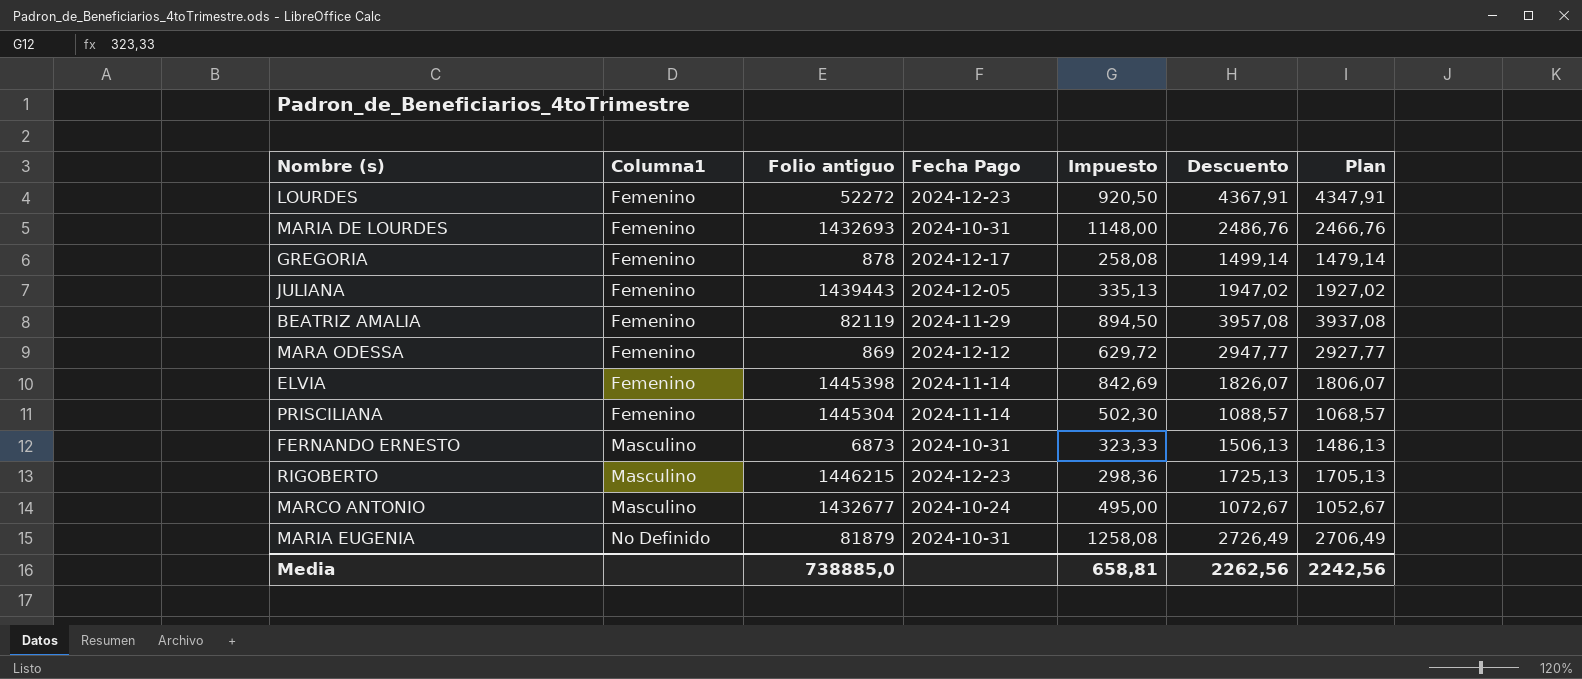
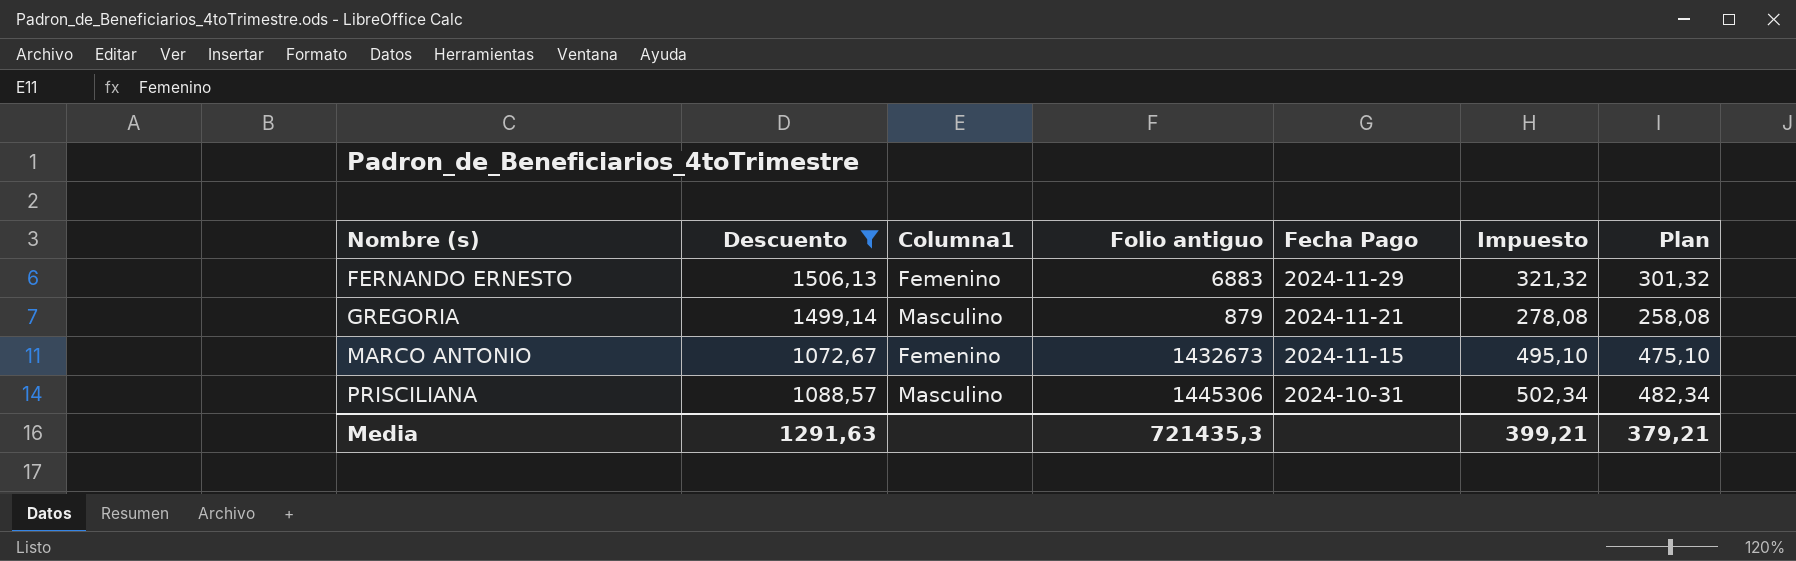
filter: none -> Descuento <= 1506,13
row order: Columna1 ascending -> Nombre (s) ascending
column Descuento | position: 6 -> 2
column Plan | formula: [Descuento] - 20 -> [Impuesto] - 20
FERNANDO ERNESTO | Columna1: Masculino -> Femenino
FERNANDO ERNESTO | Folio antiguo: 6873 -> 6883
FERNANDO ERNESTO | Fecha Pago: 2024-10-31 -> 2024-11-29
FERNANDO ERNESTO | Impuesto: 323,33 -> 321,32
GREGORIA | Columna1: Femenino -> Masculino
GREGORIA | Folio antiguo: 878 -> 879
GREGORIA | Fecha Pago: 2024-12-17 -> 2024-11-21
GREGORIA | Impuesto: 258,08 -> 278,08
MARCO ANTONIO | Columna1: Masculino -> Femenino
MARCO ANTONIO | Folio antiguo: 1432677 -> 1432673
MARCO ANTONIO | Fecha Pago: 2024-10-24 -> 2024-11-15
MARCO ANTONIO | Impuesto: 495,00 -> 495,10
PRISCILIANA | Columna1: Femenino -> Masculino
PRISCILIANA | Folio antiguo: 1445304 -> 1445306
PRISCILIANA | Fecha Pago: 2024-11-14 -> 2024-10-31
PRISCILIANA | Impuesto: 502,30 -> 502,34
Media | Descuento: 2262,56 -> 1291,63
Media | Folio antiguo: 738885,0 -> 721435,3
Media | Impuesto: 658,81 -> 399,21
Media | Plan: 2242,56 -> 379,21

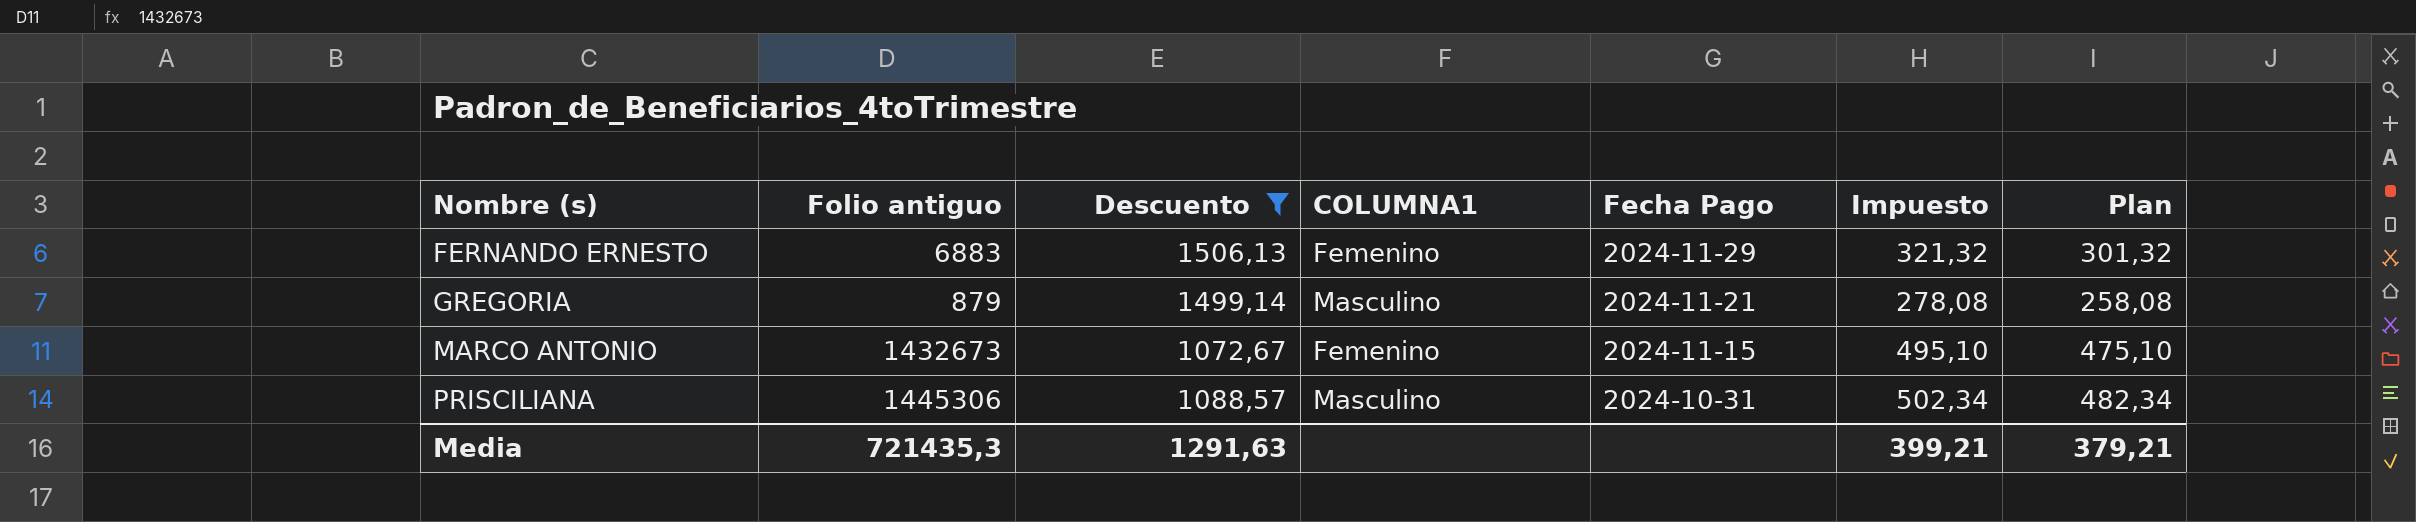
column Folio antiguo | position: 4 -> 2
column name: Columna1 -> COLUMNA1

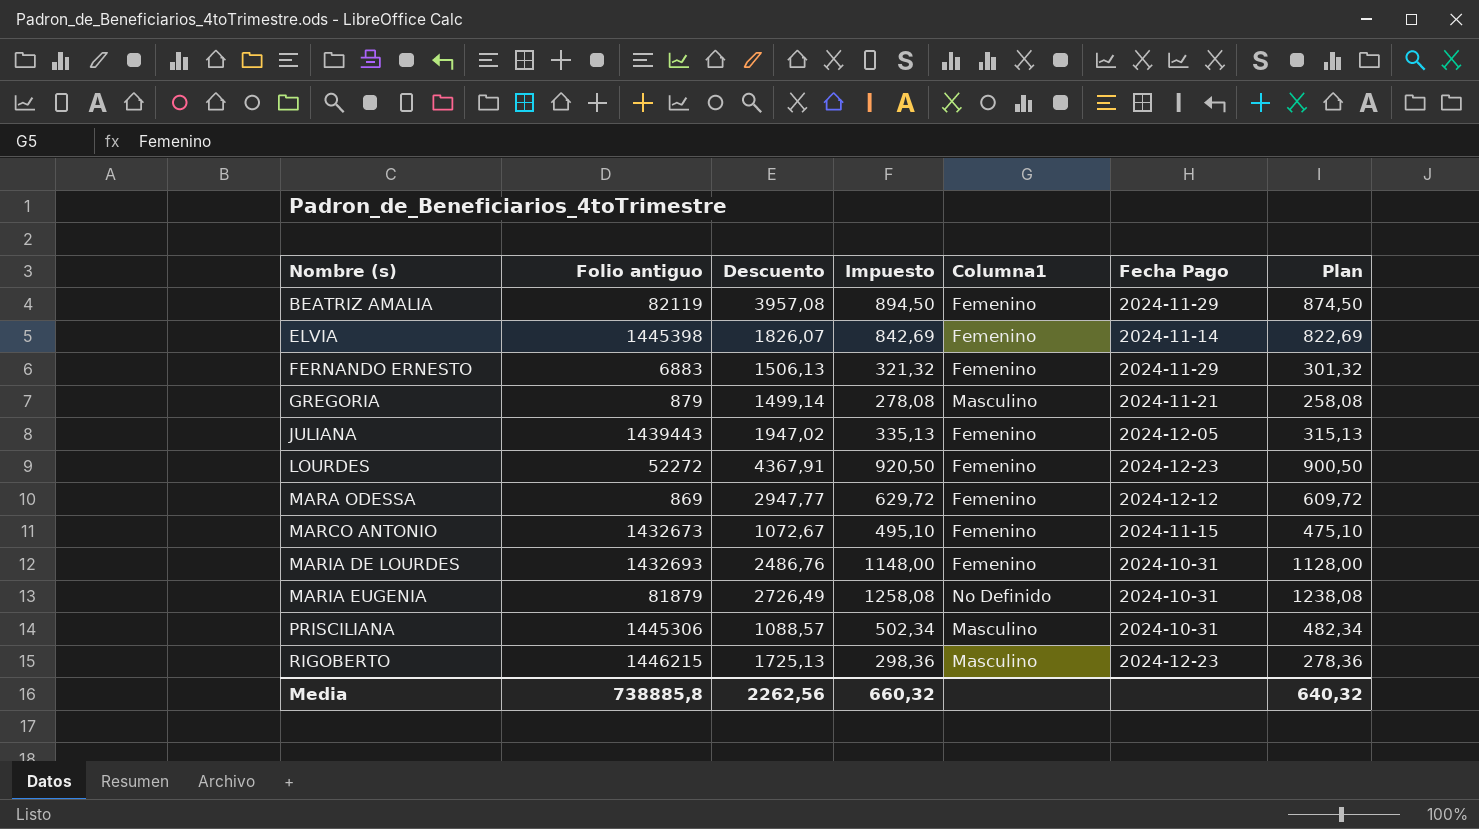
filter: Descuento <= 1506,13 -> none
column Impuesto | position: 6 -> 4
column name: COLUMNA1 -> Columna1
Media | Folio antiguo: 721435,3 -> 738885,8
Media | Descuento: 1291,63 -> 2262,56
Media | Impuesto: 399,21 -> 660,32
Media | Plan: 379,21 -> 640,32

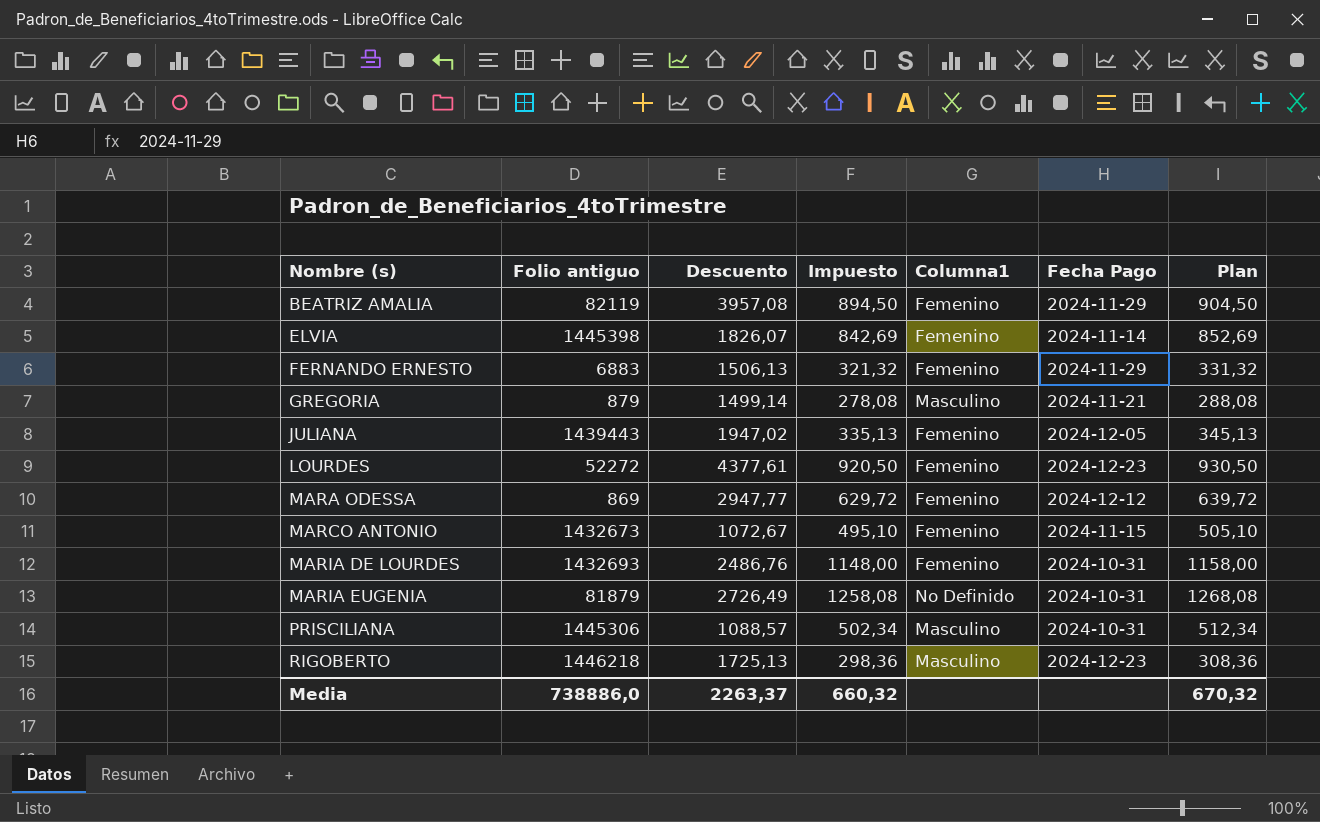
column Plan | formula: [Impuesto] - 20 -> [Impuesto] + 10
LOURDES | Descuento: 4367,91 -> 4377,61
RIGOBERTO | Folio antiguo: 1446215 -> 1446218
Media | Folio antiguo: 738885,8 -> 738886,0
Media | Descuento: 2262,56 -> 2263,37
Media | Plan: 640,32 -> 670,32

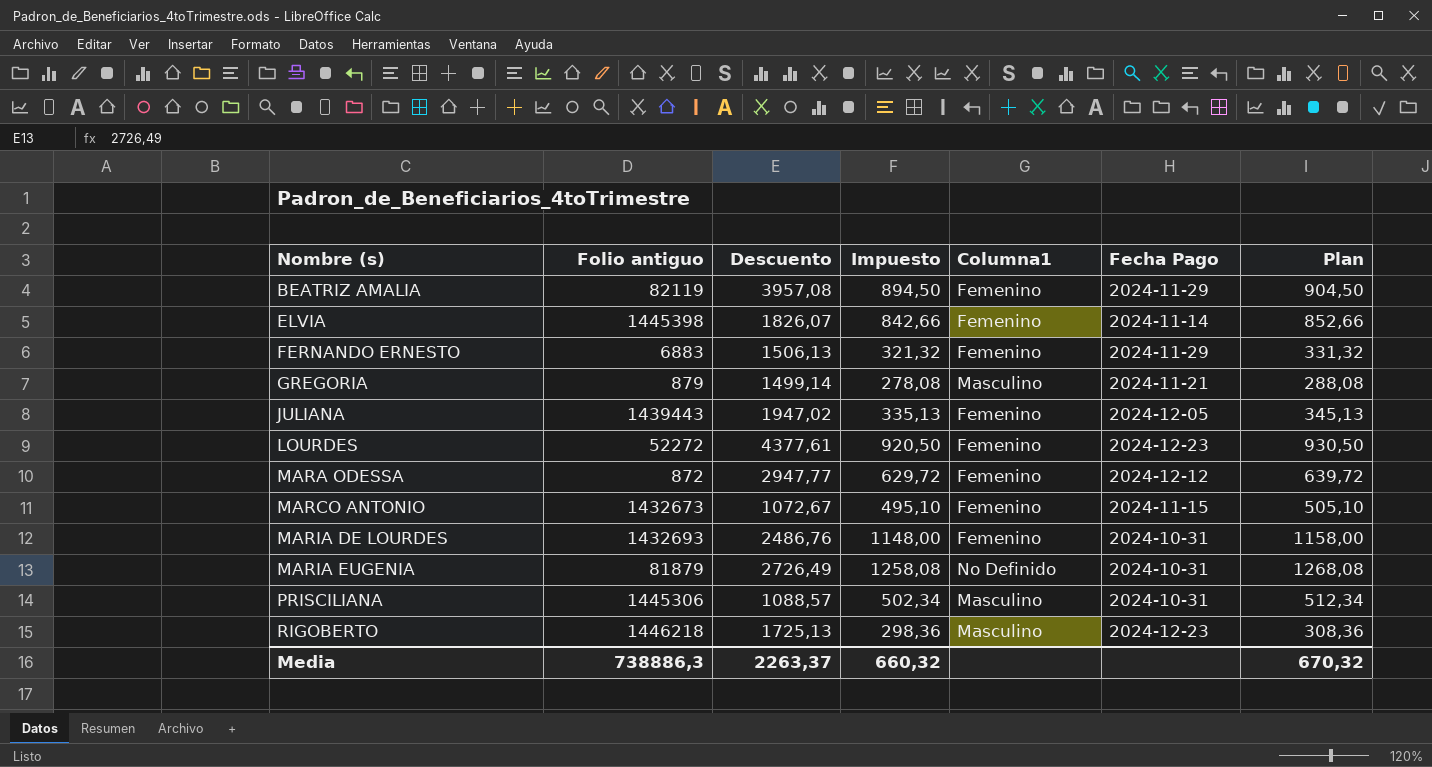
ELVIA | Impuesto: 842,69 -> 842,66
ELVIA | Plan: 852,69 -> 852,66
MARA ODESSA | Folio antiguo: 869 -> 872
Media | Folio antiguo: 738886,0 -> 738886,3

